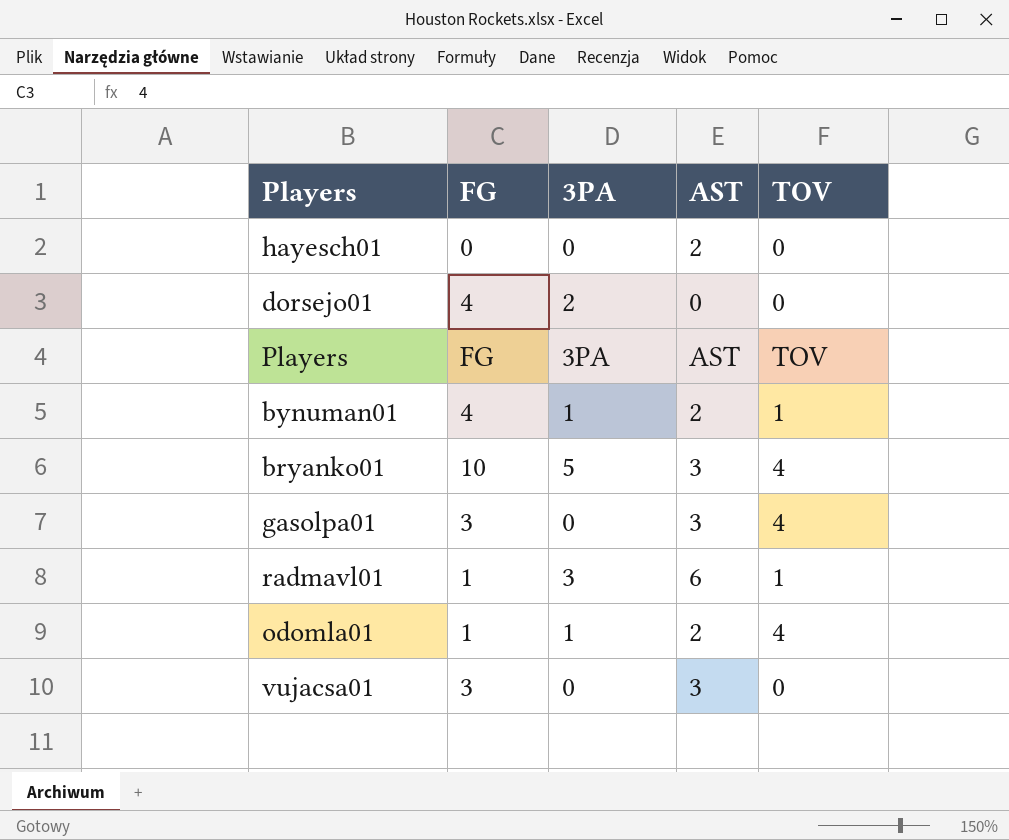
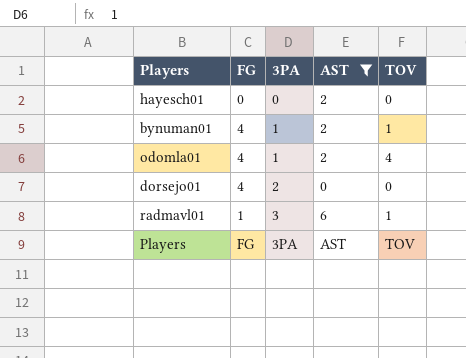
filter: none -> AST != 3
row order: none -> 3PA ascending
odomla01 | FG: 1 -> 4

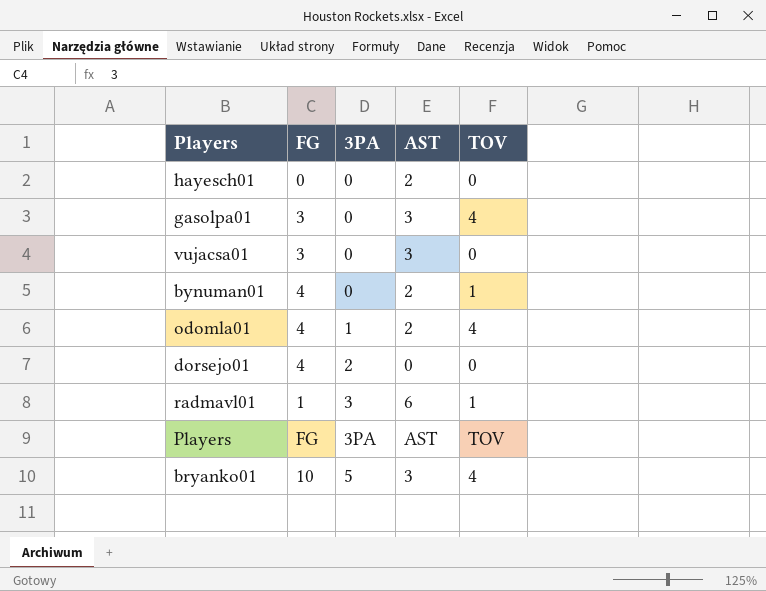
filter: AST != 3 -> none
bynuman01 | 3PA: 1 -> 0

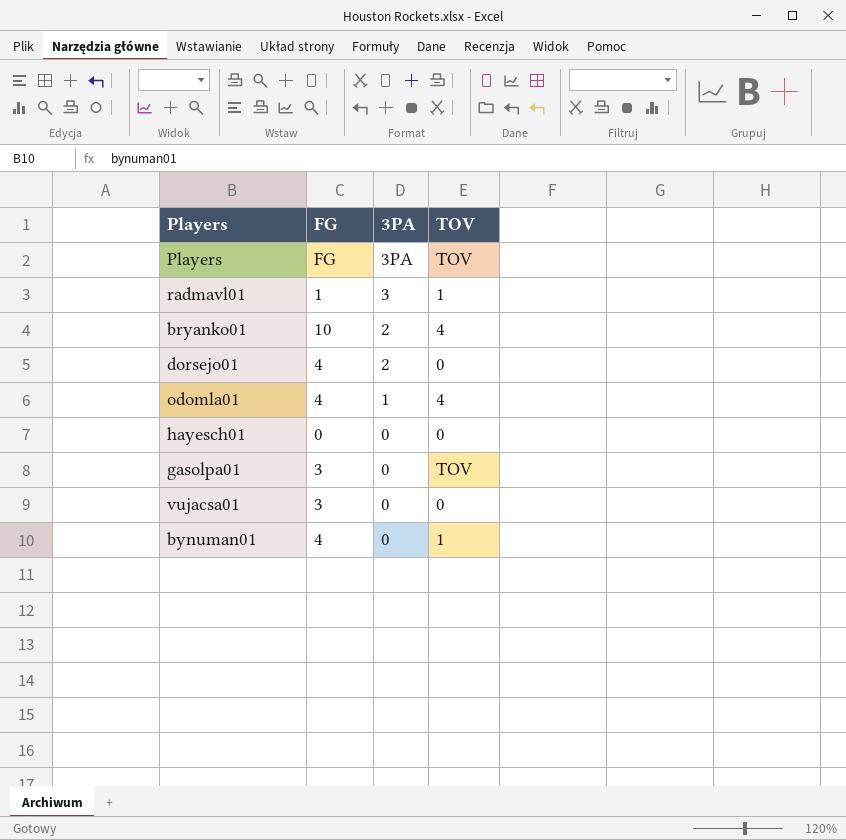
row order: 3PA ascending -> 3PA descending
column AST | position: 4 -> none
bryanko01 | 3PA: 5 -> 2
gasolpa01 | TOV: 4 -> TOV

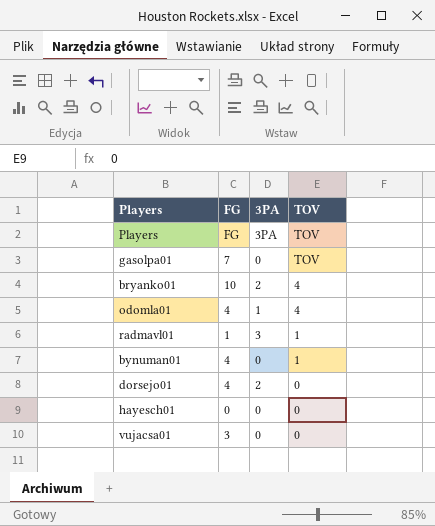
row order: 3PA descending -> TOV descending
gasolpa01 | FG: 3 -> 7

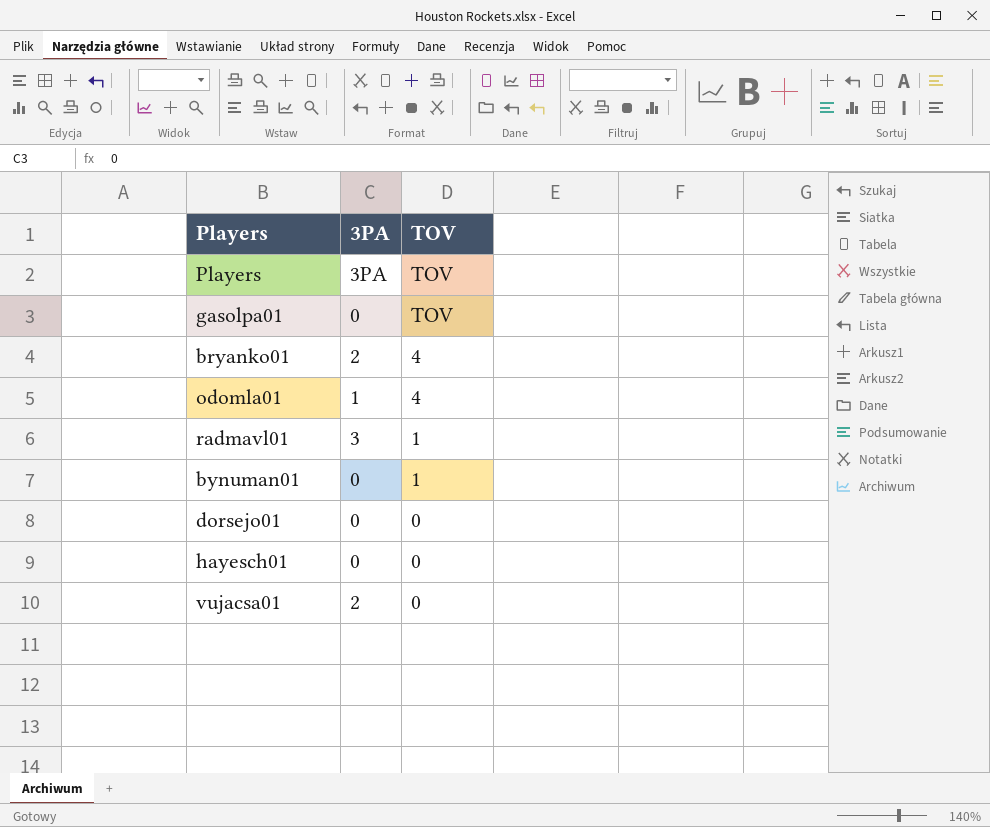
column FG | position: 2 -> none
dorsejo01 | 3PA: 2 -> 0
vujacsa01 | 3PA: 0 -> 2

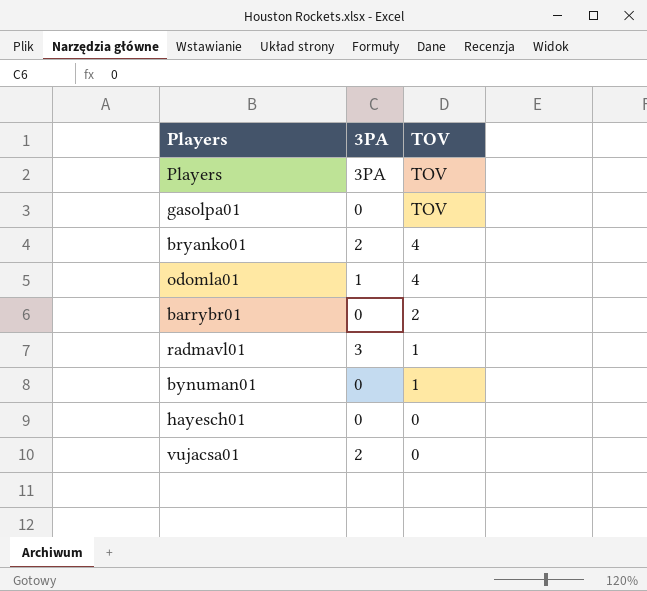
row dorsejo01: 0 | 0 -> none
row barrybr01: none -> 0 | 2

